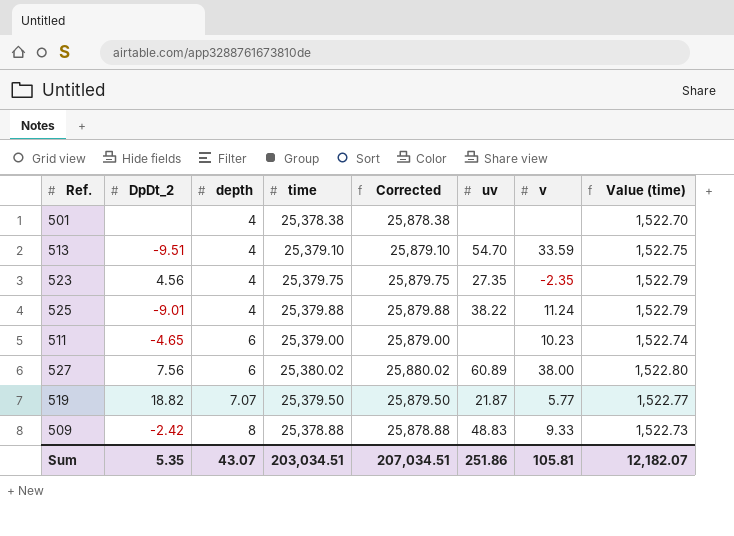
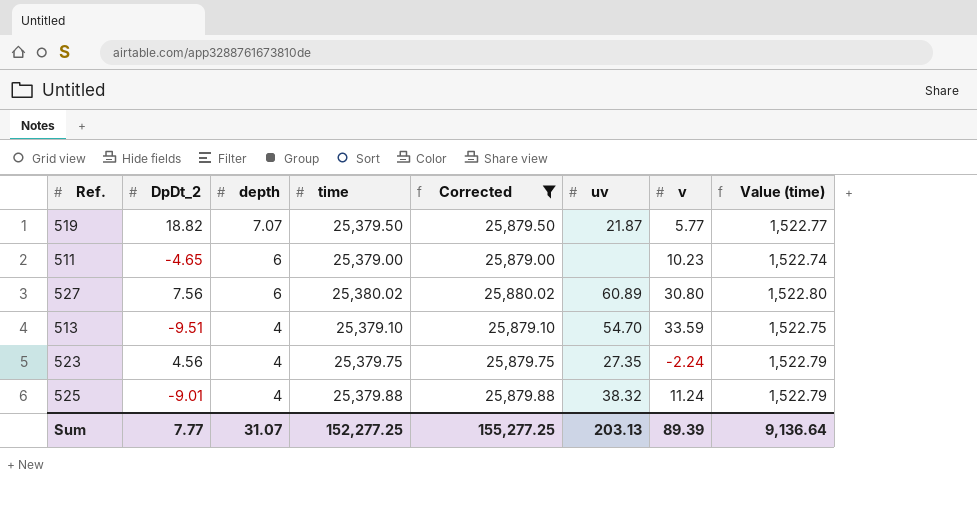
filter: none -> Corrected >= 25,879.00
row order: depth ascending -> depth descending
527 | v: 38.00 -> 30.80
523 | v: -2.35 -> -2.24
525 | uv: 38.22 -> 38.32
Sum | DpDt_2: 5.35 -> 7.77
Sum | depth: 43.07 -> 31.07
Sum | time: 203,034.51 -> 152,277.25
Sum | Corrected: 207,034.51 -> 155,277.25
Sum | uv: 251.86 -> 203.13
Sum | v: 105.81 -> 89.39
Sum | Value (time): 12,182.07 -> 9,136.64

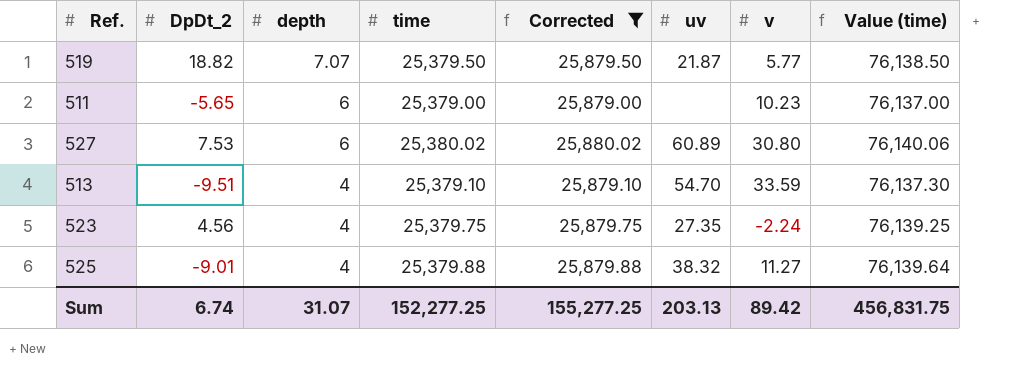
column Value (time) | formula: [time] * 0.06 -> [time] * 3
511 | DpDt_2: -4.65 -> -5.65
527 | DpDt_2: 7.56 -> 7.53
525 | v: 11.24 -> 11.27
Sum | DpDt_2: 7.77 -> 6.74
Sum | v: 89.39 -> 89.42
Sum | Value (time): 9,136.64 -> 456,831.75

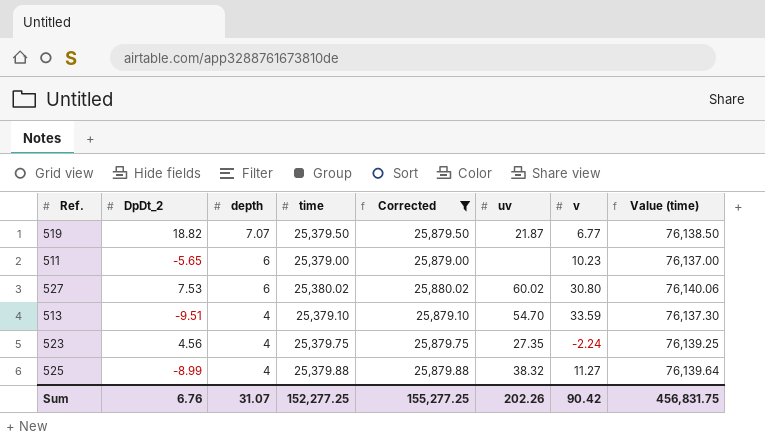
519 | v: 5.77 -> 6.77
527 | uv: 60.89 -> 60.02
525 | DpDt_2: -9.01 -> -8.99
Sum | DpDt_2: 6.74 -> 6.76
Sum | uv: 203.13 -> 202.26
Sum | v: 89.42 -> 90.42

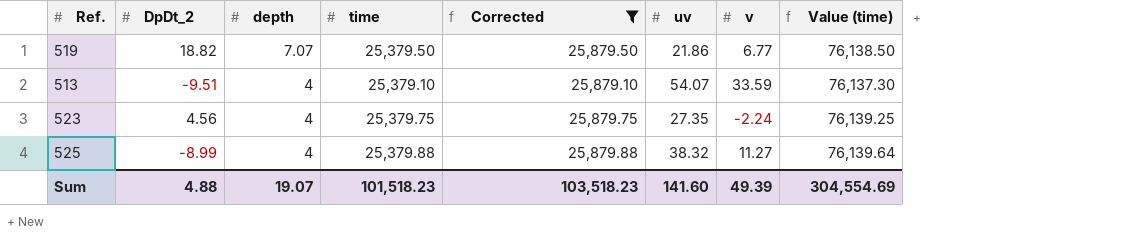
row 511: -5.65 | 6 | 25,379.00 | 25,879.00 | none | 10.23 | 76,137.00 -> none
row 527: 7.53 | 6 | 25,380.02 | 25,880.02 | 60.02 | 30.80 | 76,140.06 -> none
519 | uv: 21.87 -> 21.86
513 | uv: 54.70 -> 54.07
Sum | DpDt_2: 6.76 -> 4.88
Sum | depth: 31.07 -> 19.07
Sum | time: 152,277.25 -> 101,518.23
Sum | Corrected: 155,277.25 -> 103,518.23
Sum | uv: 202.26 -> 141.60
Sum | v: 90.42 -> 49.39
Sum | Value (time): 456,831.75 -> 304,554.69

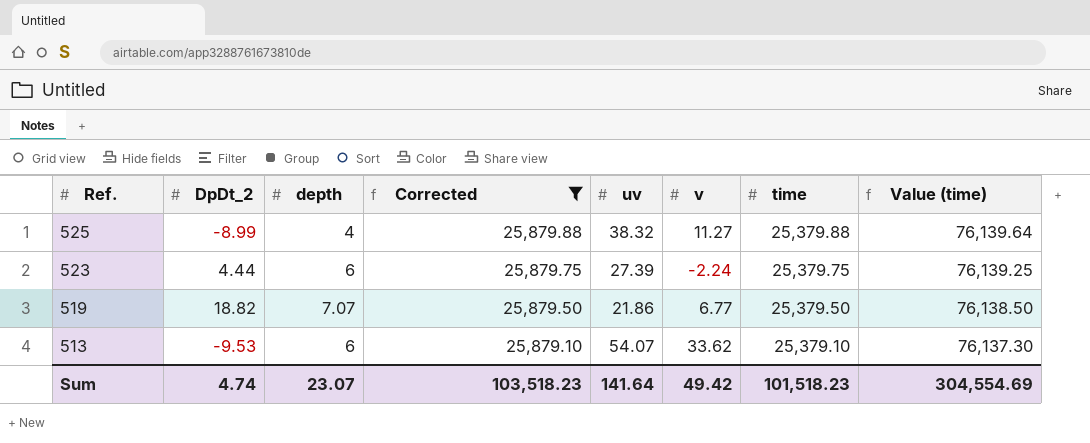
row order: depth descending -> Ref. descending
column time | position: 4 -> 7
523 | DpDt_2: 4.56 -> 4.44
523 | depth: 4 -> 6
523 | uv: 27.35 -> 27.39
513 | DpDt_2: -9.51 -> -9.53
513 | depth: 4 -> 6
513 | v: 33.59 -> 33.62
Sum | DpDt_2: 4.88 -> 4.74
Sum | depth: 19.07 -> 23.07
Sum | uv: 141.60 -> 141.64
Sum | v: 49.39 -> 49.42

